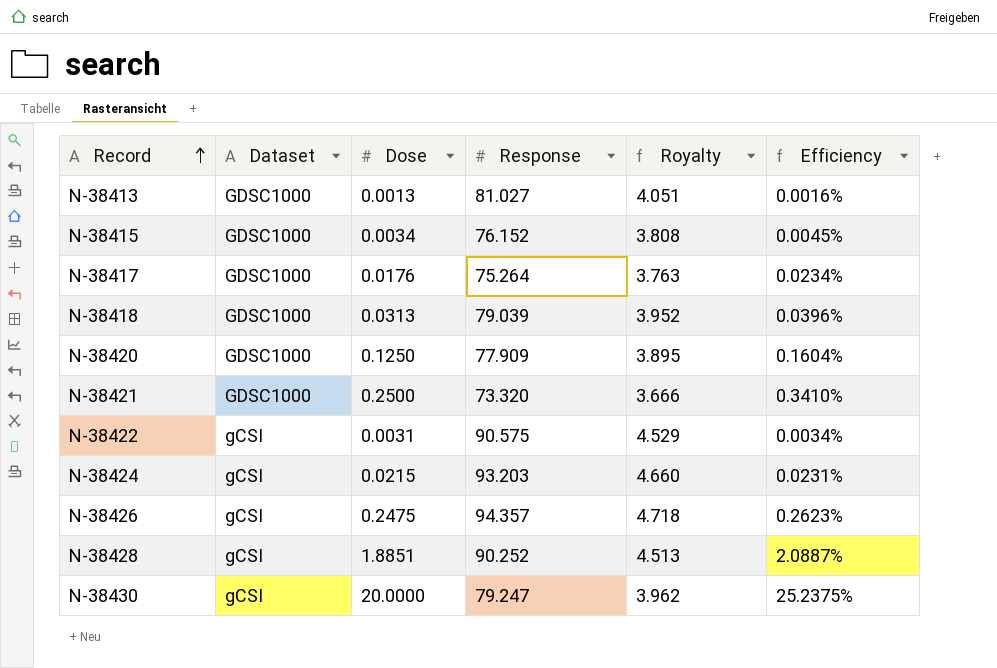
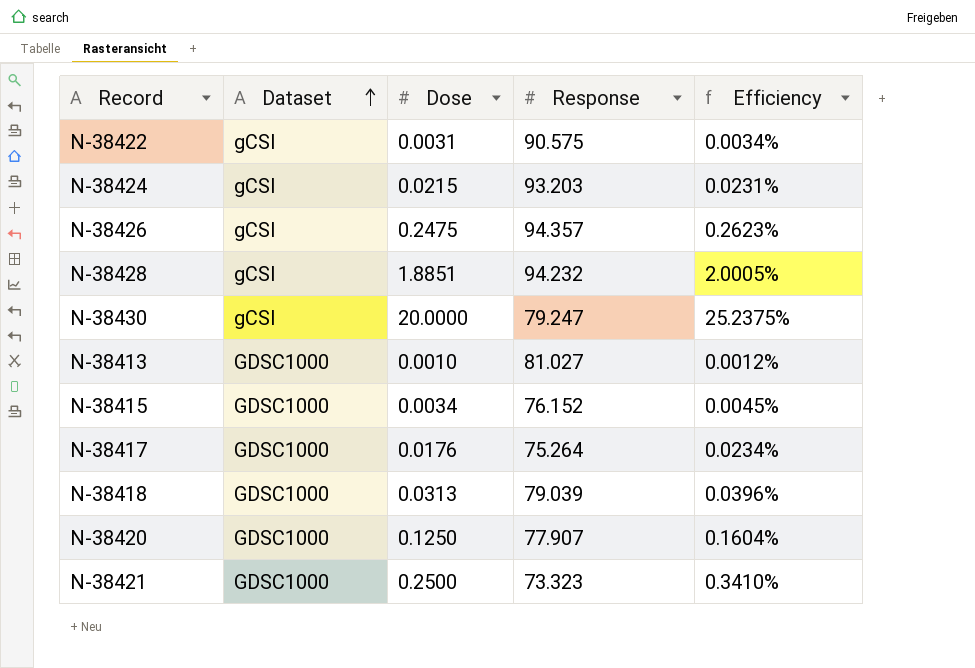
row order: Record ascending -> Dataset ascending
column Royalty | formula: [Response] * 0.05 -> none
N-38428 | Response: 90.252 -> 94.232
N-38428 | Efficiency: 2.0887% -> 2.0005%
N-38413 | Dose: 0.0013 -> 0.0010
N-38413 | Efficiency: 0.0016% -> 0.0012%
N-38420 | Response: 77.909 -> 77.907
N-38421 | Response: 73.320 -> 73.323

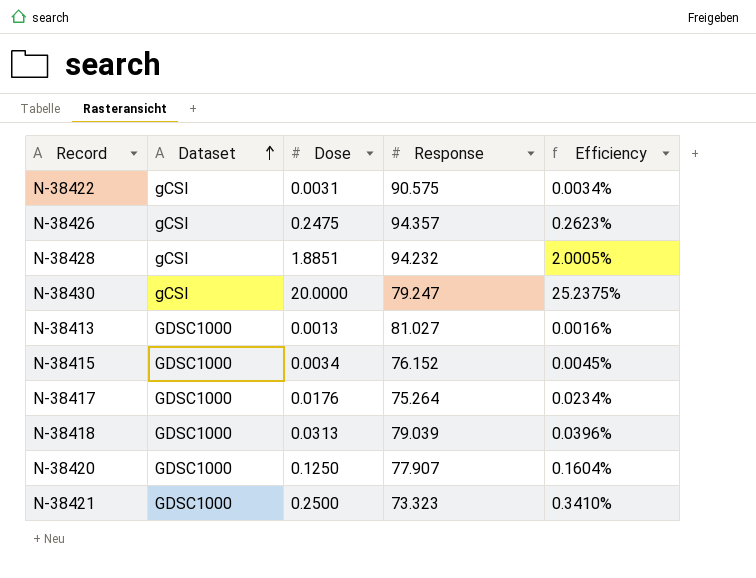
row N-38424: gCSI | 0.0215 | 93.203 | 0.0231% -> none
N-38413 | Dose: 0.0010 -> 0.0013
N-38413 | Efficiency: 0.0012% -> 0.0016%

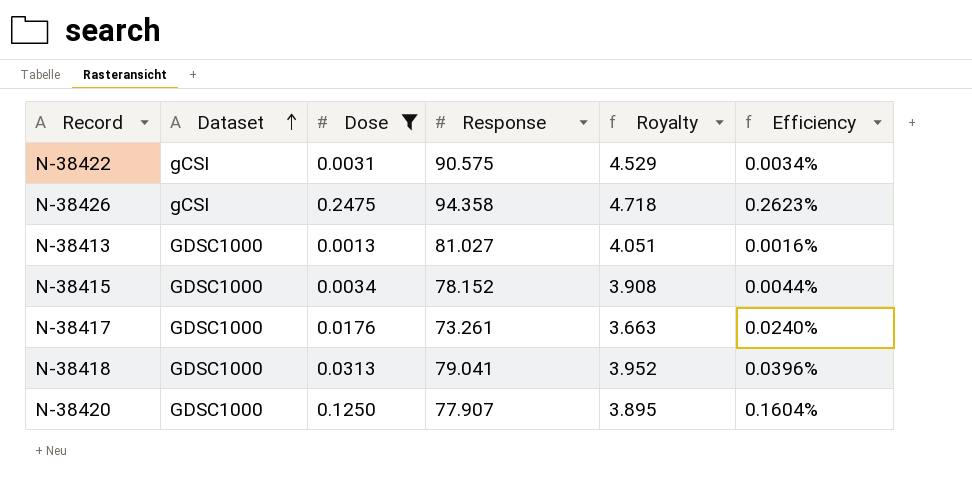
filter: none -> Dose <= 0.2475
column Royalty | formula: none -> [Response] * 0.05
N-38426 | Response: 94.357 -> 94.358
N-38415 | Response: 76.152 -> 78.152
N-38415 | Efficiency: 0.0045% -> 0.0044%
N-38417 | Response: 75.264 -> 73.261
N-38417 | Efficiency: 0.0234% -> 0.0240%
N-38418 | Response: 79.039 -> 79.041

